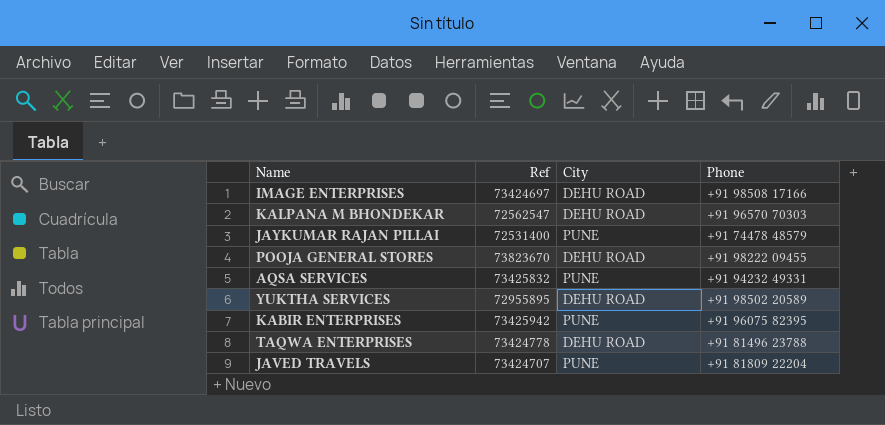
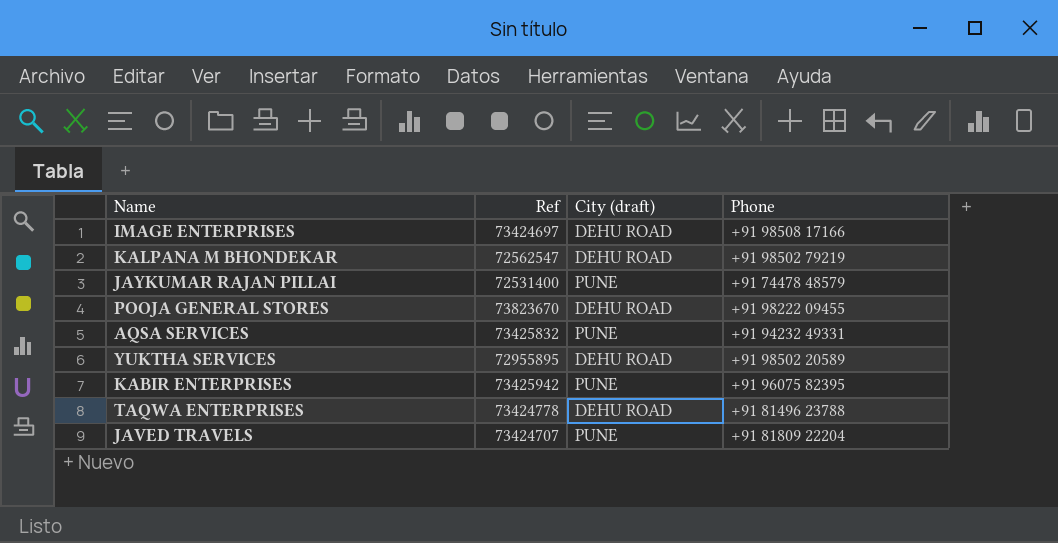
column name: City -> City (draft)
KALPANA M BHONDEKAR | Phone: +91 96570 70303 -> +91 98502 79219

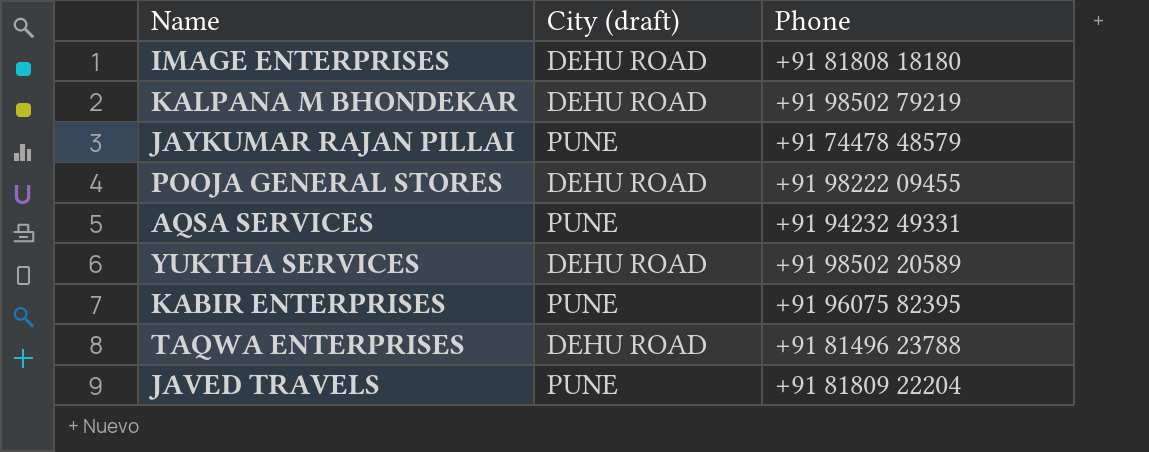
column Ref | position: 2 -> none
IMAGE ENTERPRISES | Phone: +91 98508 17166 -> +91 81808 18180

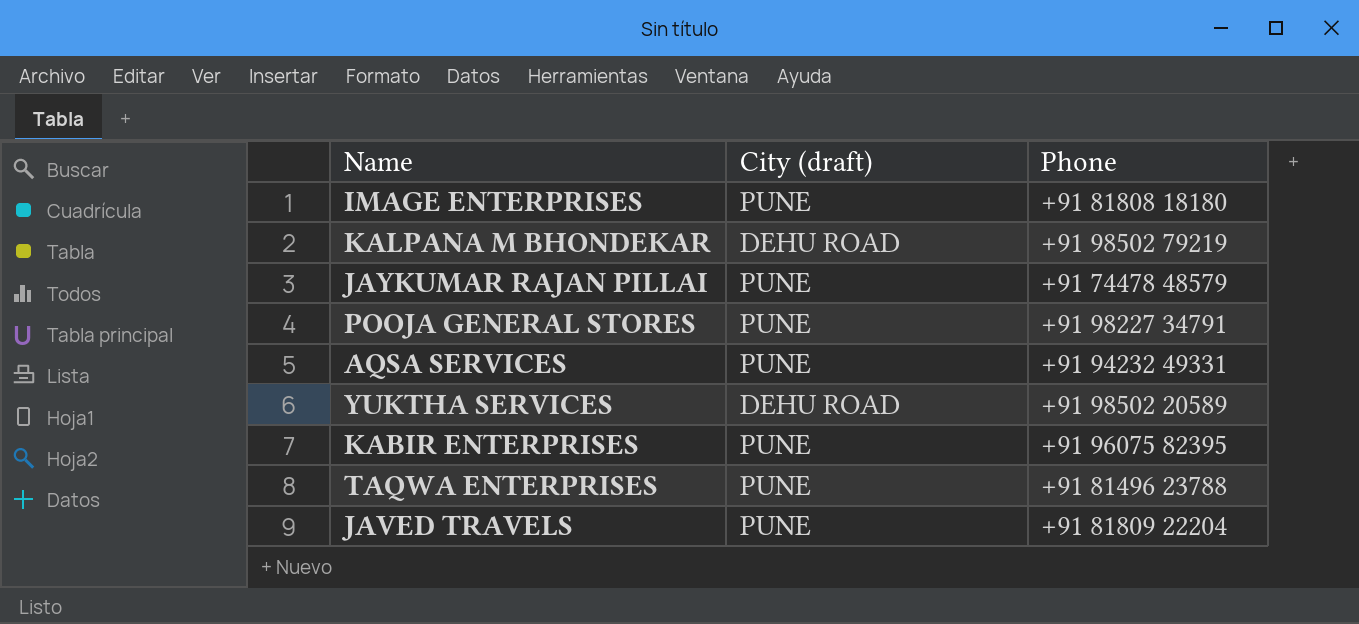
IMAGE ENTERPRISES | City (draft): DEHU ROAD -> PUNE
POOJA GENERAL STORES | City (draft): DEHU ROAD -> PUNE
POOJA GENERAL STORES | Phone: +91 98222 09455 -> +91 98227 34791
TAQWA ENTERPRISES | City (draft): DEHU ROAD -> PUNE

